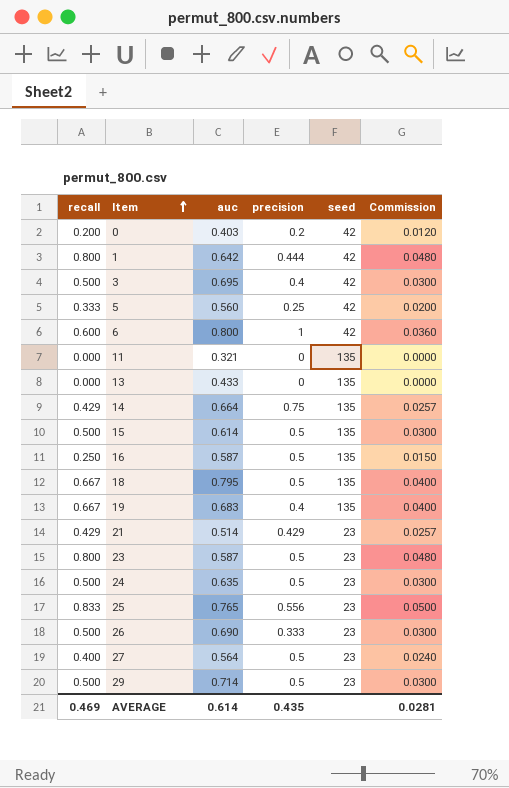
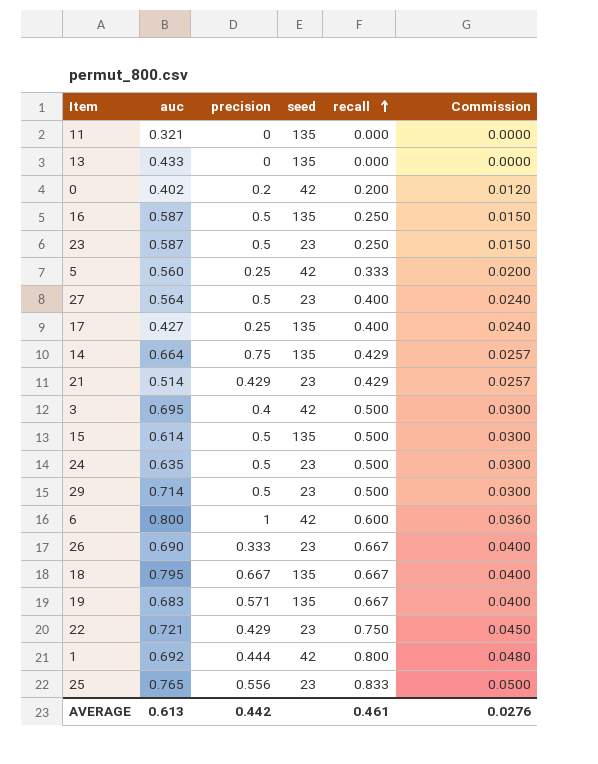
row order: Item ascending -> recall ascending
column recall | position: 1 -> 5
0 | auc: 0.403 -> 0.402
23 | recall: 0.800 -> 0.250
23 | Commission: 0.0480 -> 0.0150
row 17: none -> 0.427 | 0.25 | 135 | 0.400 | 0.0240
26 | recall: 0.500 -> 0.667
26 | Commission: 0.0300 -> 0.0400
18 | precision: 0.5 -> 0.667
19 | precision: 0.4 -> 0.571
row 22: none -> 0.721 | 0.429 | 23 | 0.750 | 0.0450
1 | auc: 0.642 -> 0.692
AVERAGE | auc: 0.614 -> 0.613
AVERAGE | precision: 0.435 -> 0.442
AVERAGE | recall: 0.469 -> 0.461
AVERAGE | Commission: 0.0281 -> 0.0276

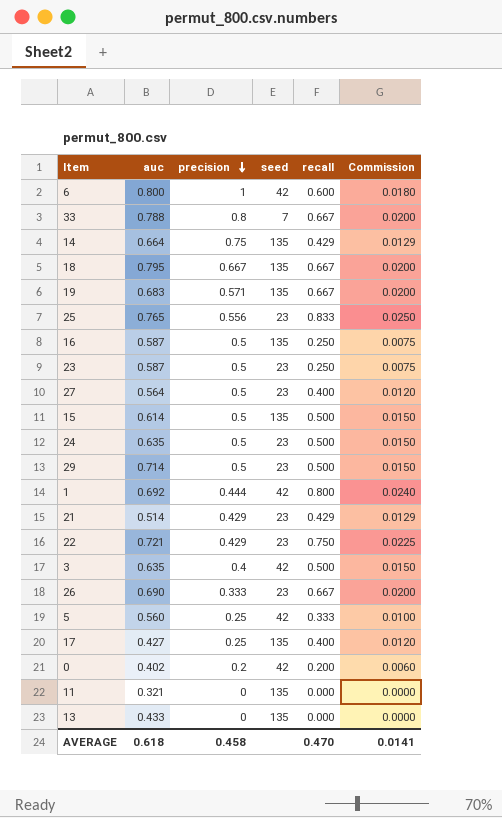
row order: recall ascending -> precision descending
column Commission | formula: [recall] * 0.06 -> [recall] * 0.03
row 33: none -> 0.788 | 0.8 | 7 | 0.667 | 0.0200
3 | auc: 0.695 -> 0.635
AVERAGE | auc: 0.613 -> 0.618
AVERAGE | precision: 0.442 -> 0.458
AVERAGE | recall: 0.461 -> 0.470
AVERAGE | Commission: 0.0276 -> 0.0141

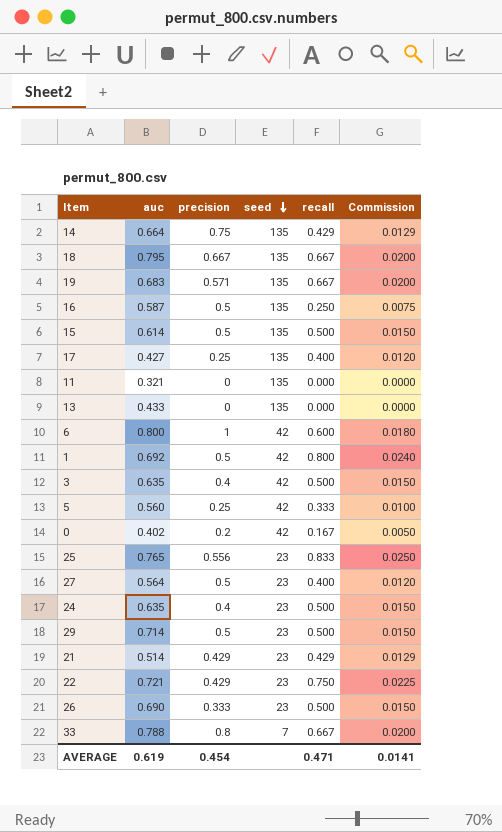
row order: precision descending -> seed descending
row 23: 0.587 | 0.5 | 23 | 0.250 | 0.0075 -> none
1 | precision: 0.444 -> 0.5
0 | recall: 0.200 -> 0.167
0 | Commission: 0.0060 -> 0.0050
24 | precision: 0.5 -> 0.4
26 | recall: 0.667 -> 0.500
26 | Commission: 0.0200 -> 0.0150
AVERAGE | auc: 0.618 -> 0.619
AVERAGE | precision: 0.458 -> 0.454
AVERAGE | recall: 0.470 -> 0.471

